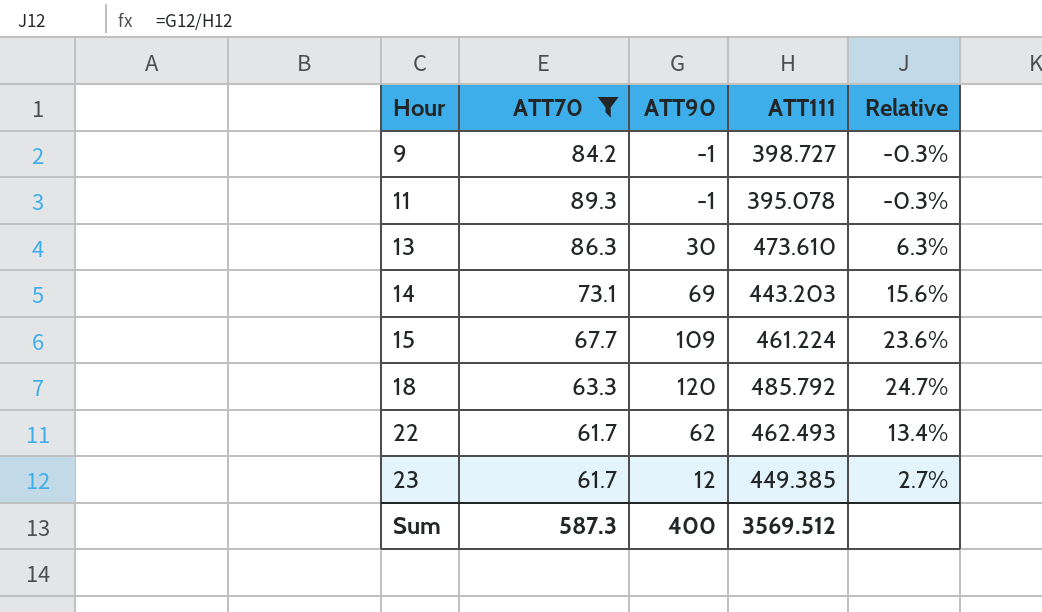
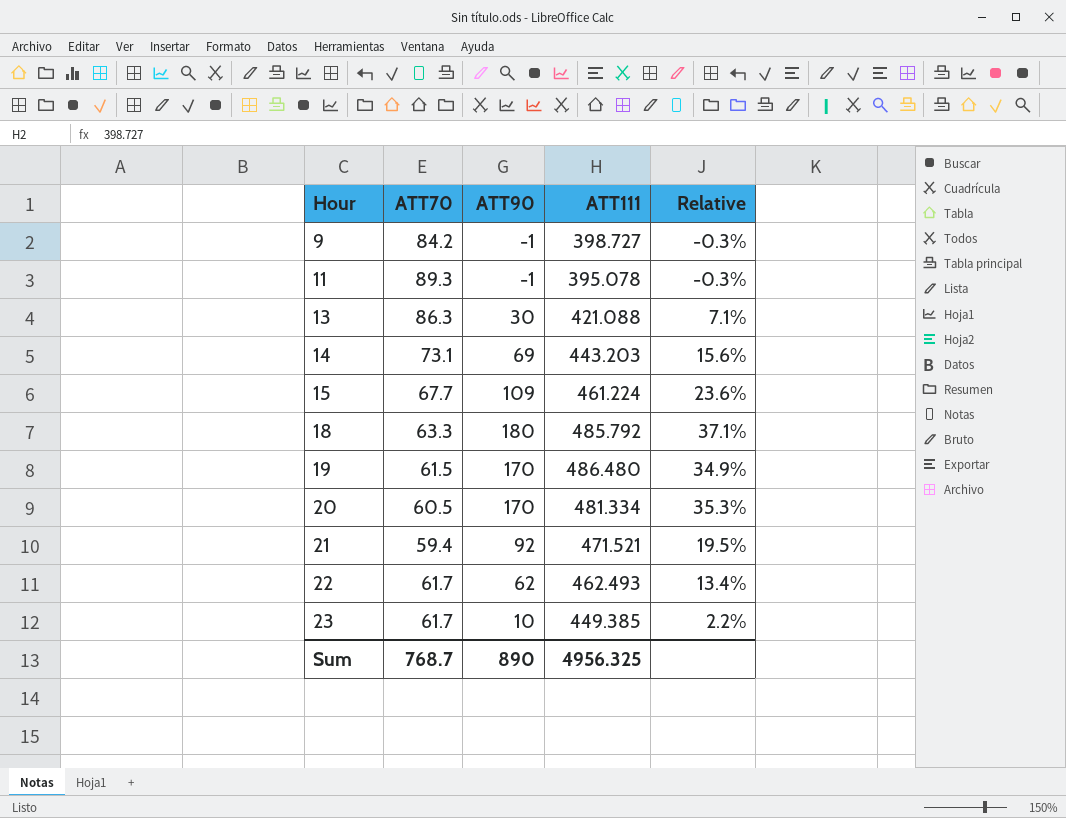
filter: ATT70 >= 61.7 -> none
13 | ATT111: 473.610 -> 421.088
13 | Relative: 6.3% -> 7.1%
18 | ATT90: 120 -> 180
18 | Relative: 24.7% -> 37.1%
23 | ATT90: 12 -> 10
23 | Relative: 2.7% -> 2.2%
Sum | ATT70: 587.3 -> 768.7
Sum | ATT90: 400 -> 890
Sum | ATT111: 3569.512 -> 4956.325

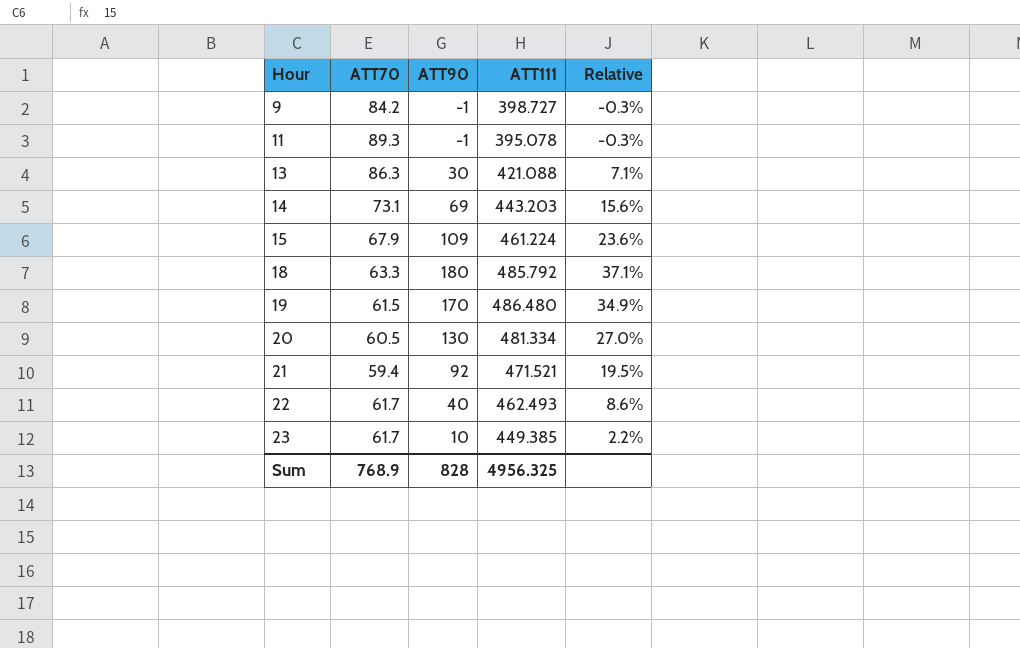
15 | ATT70: 67.7 -> 67.9
20 | ATT90: 170 -> 130
20 | Relative: 35.3% -> 27.0%
22 | ATT90: 62 -> 40
22 | Relative: 13.4% -> 8.6%
Sum | ATT70: 768.7 -> 768.9
Sum | ATT90: 890 -> 828

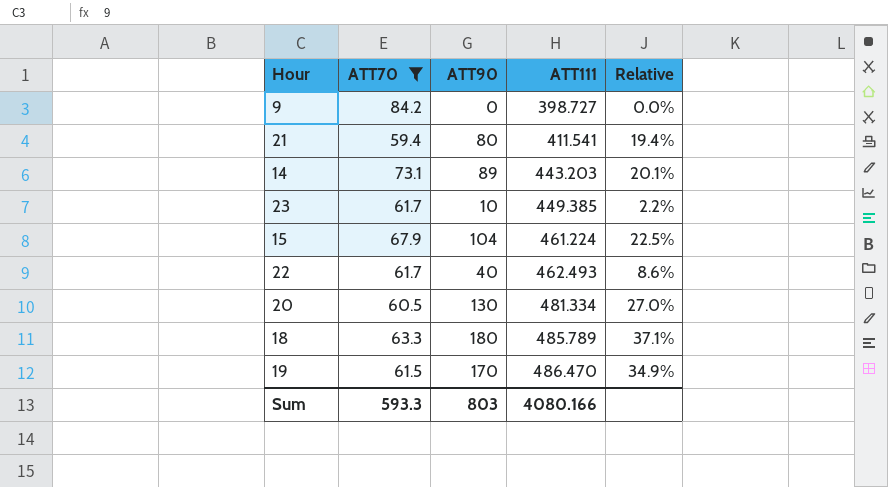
filter: none -> ATT70 <= 84.2
row order: Hour ascending -> ATT111 ascending
9 | ATT90: -1 -> 0
9 | Relative: -0.3% -> 0.0%
21 | ATT90: 92 -> 80
21 | ATT111: 471.521 -> 411.541
21 | Relative: 19.5% -> 19.4%
14 | ATT90: 69 -> 89
14 | Relative: 15.6% -> 20.1%
15 | ATT90: 109 -> 104
15 | Relative: 23.6% -> 22.5%
18 | ATT111: 485.792 -> 485.789
19 | ATT111: 486.480 -> 486.470
Sum | ATT70: 768.9 -> 593.3
Sum | ATT90: 828 -> 803
Sum | ATT111: 4956.325 -> 4080.166

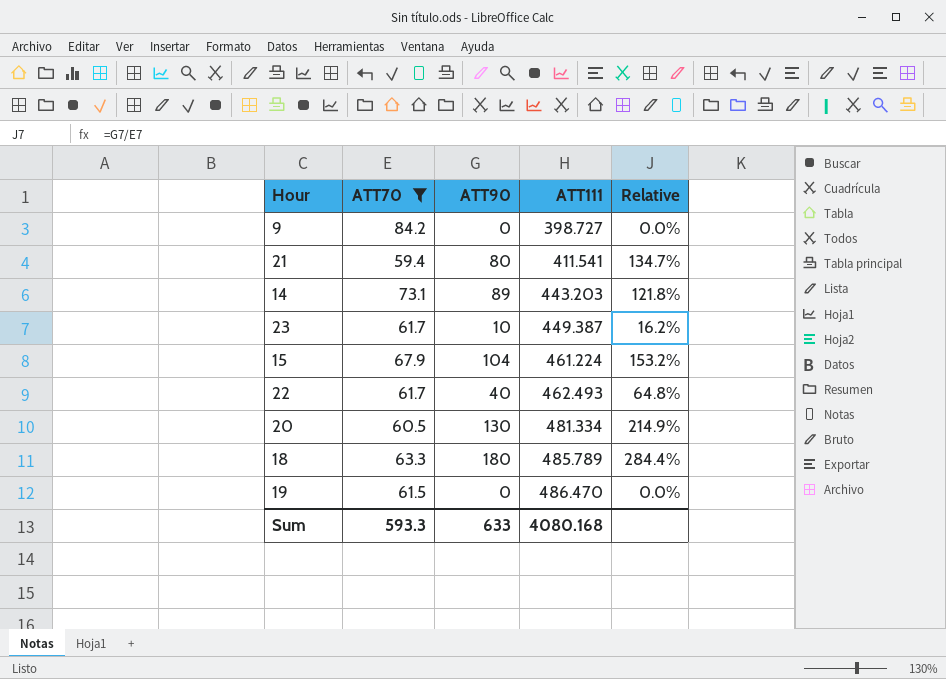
column Relative | formula: [ATT90] / [ATT111] -> [ATT90] / [ATT70]
23 | ATT111: 449.385 -> 449.387
19 | ATT90: 170 -> 0
Sum | ATT90: 803 -> 633
Sum | ATT111: 4080.166 -> 4080.168

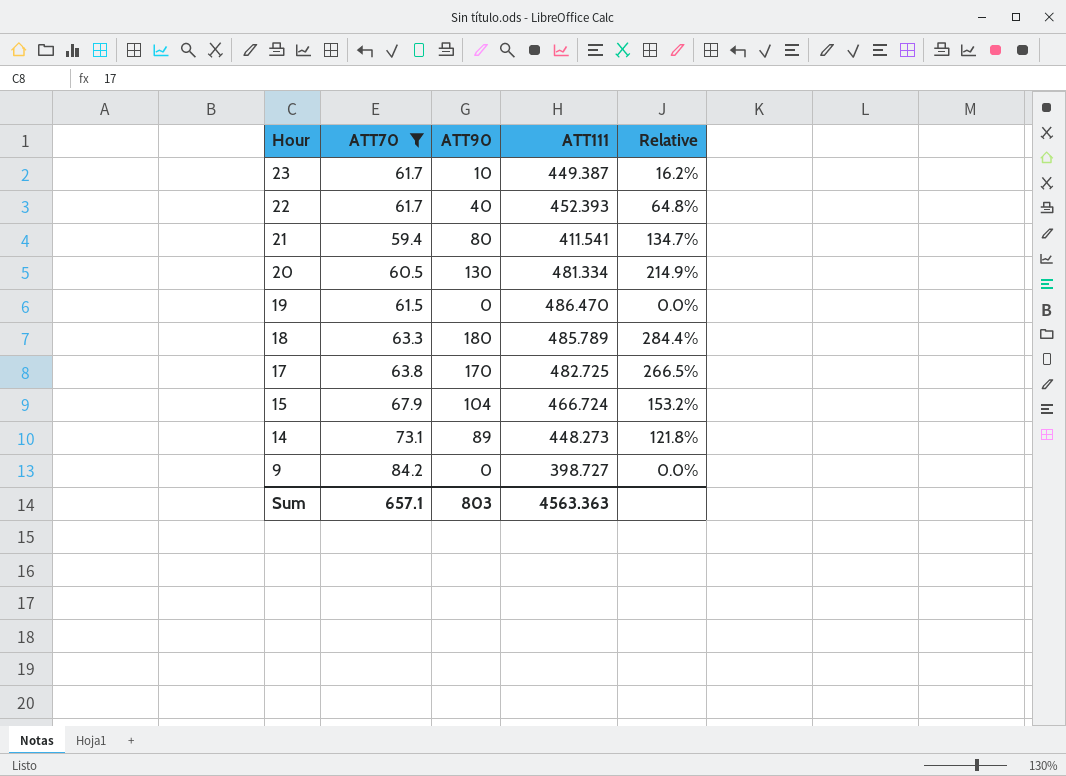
row order: ATT111 ascending -> Hour descending
22 | ATT111: 462.493 -> 452.393
row 17: none -> 63.8 | 170 | 482.725 | 266.5%
15 | ATT111: 461.224 -> 466.724
14 | ATT111: 443.203 -> 448.273
Sum | ATT70: 593.3 -> 657.1
Sum | ATT90: 633 -> 803
Sum | ATT111: 4080.168 -> 4563.363

